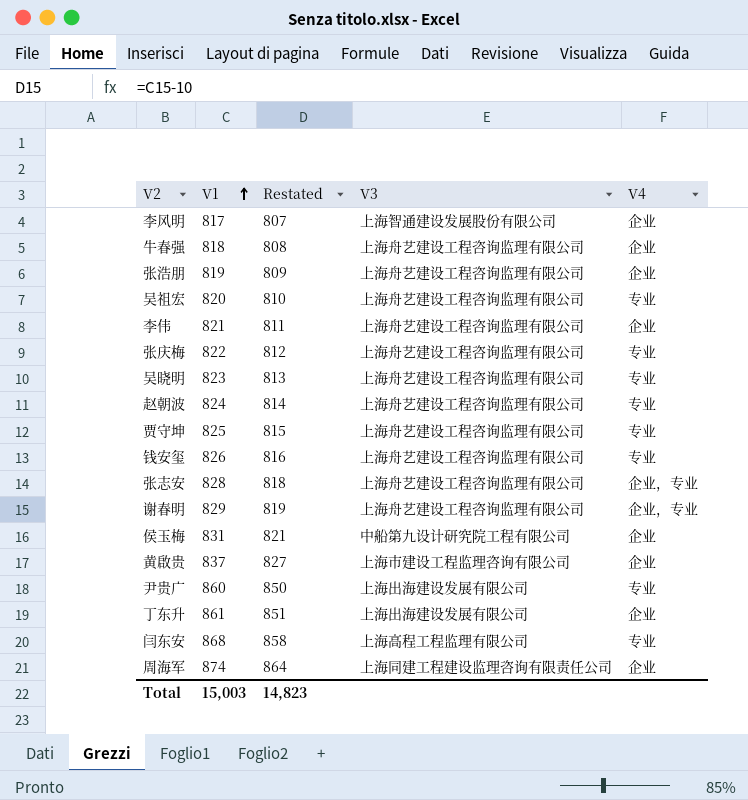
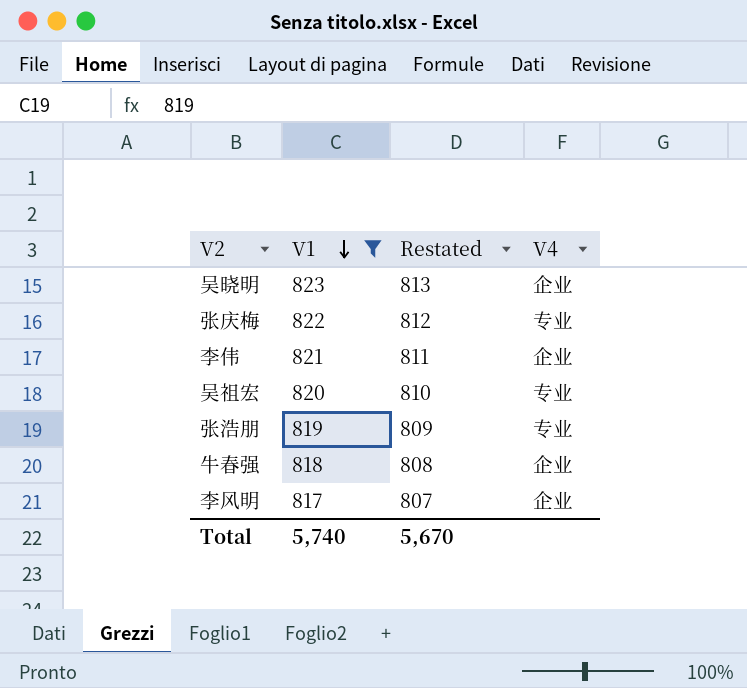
filter: none -> V1 <= 823
row order: V1 ascending -> V1 descending
column V3 | position: 4 -> none
吴晓明 | V4: 专业 -> 企业
张浩朋 | V4: 企业 -> 专业
Total | V1: 15,003 -> 5,740
Total | Restated: 14,823 -> 5,670

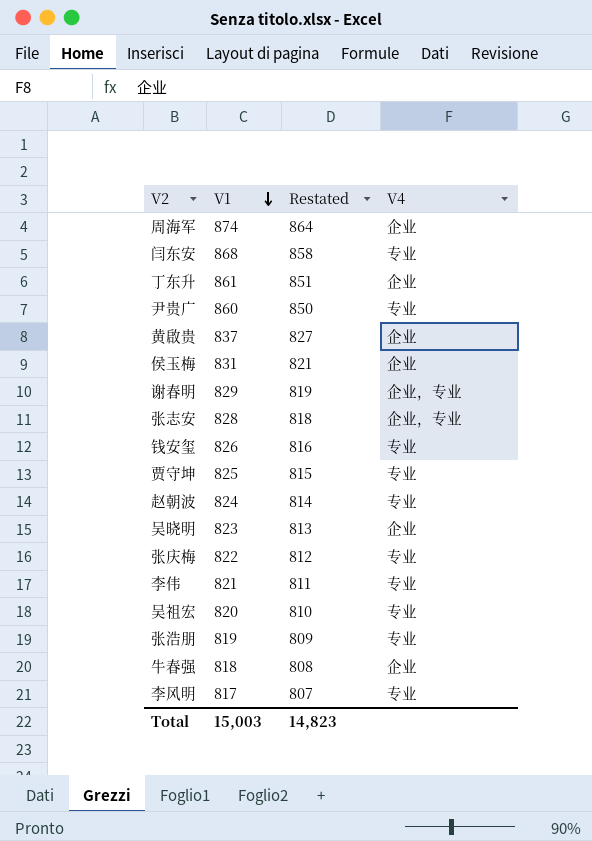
filter: V1 <= 823 -> none
李伟 | V4: 企业 -> 专业
李风明 | V4: 企业 -> 专业
Total | V1: 5,740 -> 15,003
Total | Restated: 5,670 -> 14,823

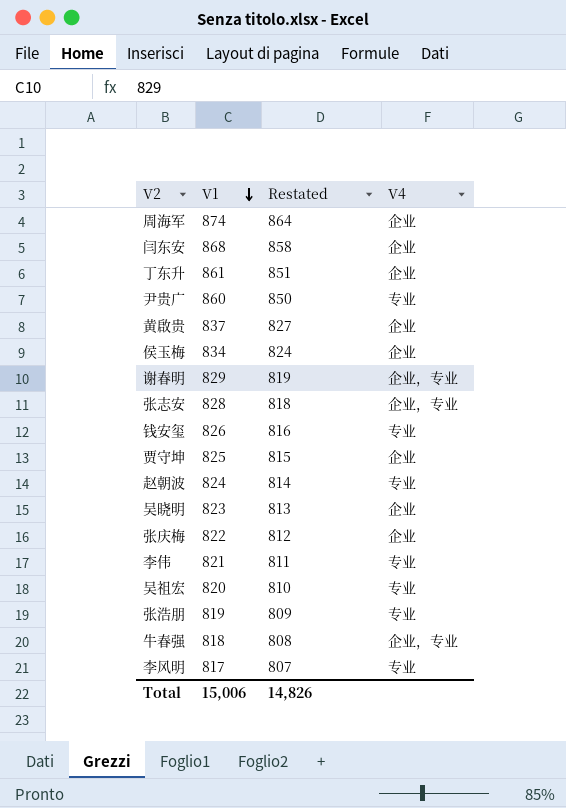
闫东安 | V4: 专业 -> 企业
侯玉梅 | V1: 831 -> 834
侯玉梅 | Restated: 821 -> 824
贾守坤 | V4: 专业 -> 企业
张庆梅 | V4: 专业 -> 企业
牛春强 | V4: 企业 -> 企业，专业
Total | V1: 15,003 -> 15,006
Total | Restated: 14,823 -> 14,826

